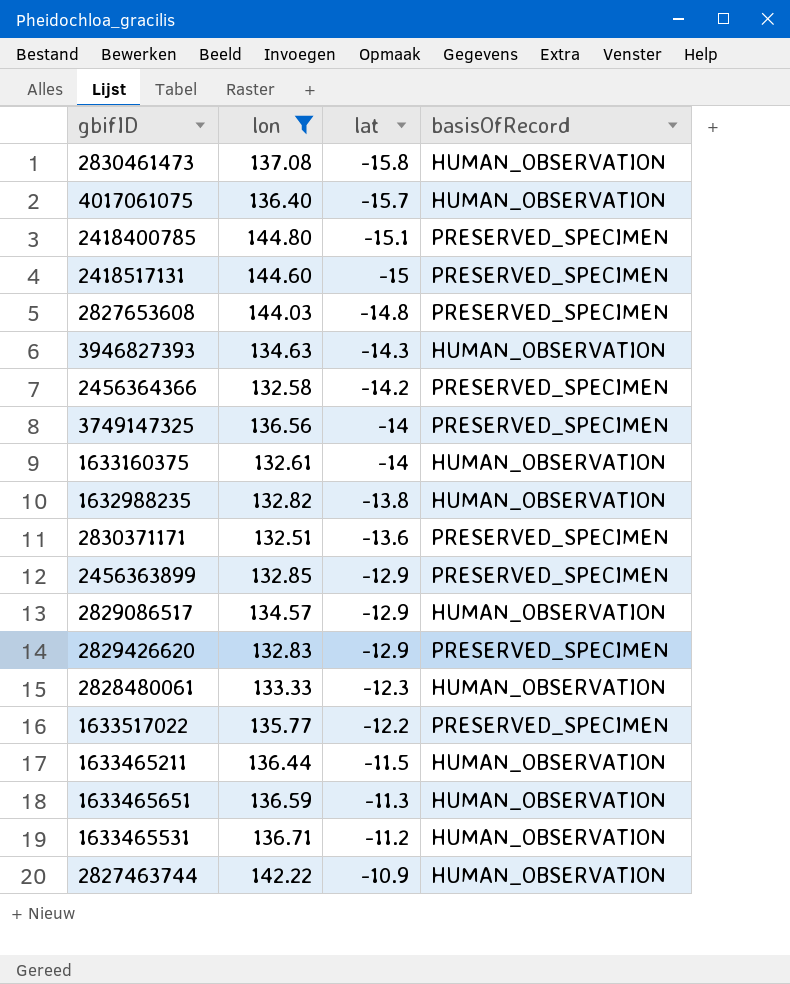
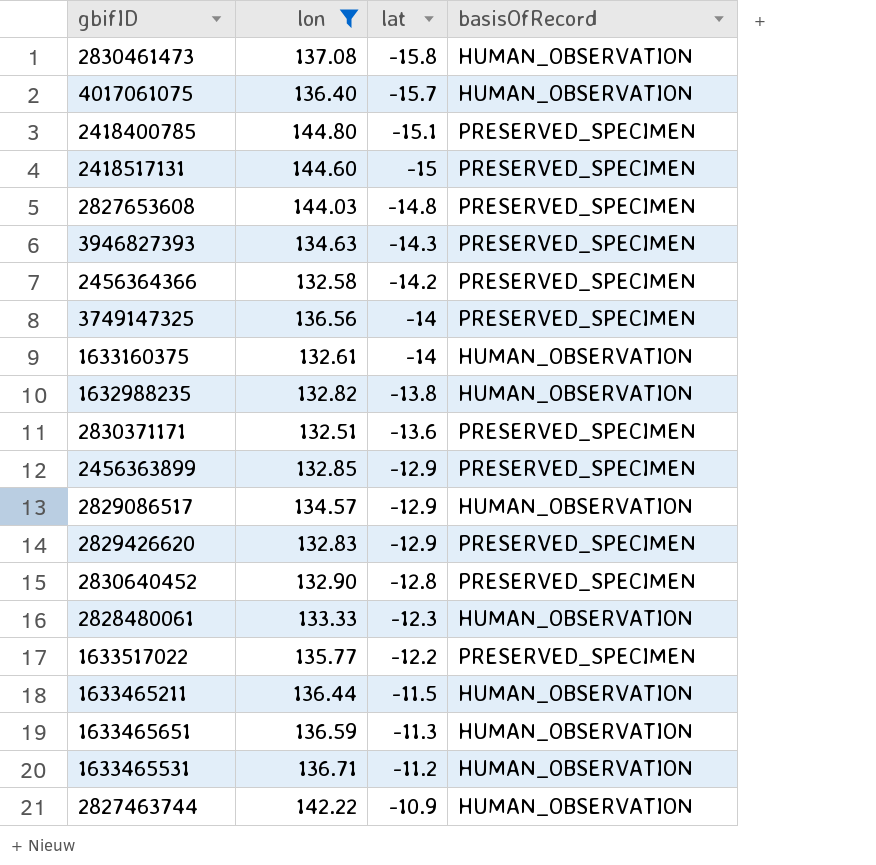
3946827393 | basisOfRecord: HUMAN_OBSERVATION -> PRESERVED_SPECIMEN
row 2830640452: none -> 132.90 | -12.8 | PRESERVED_SPECIMEN

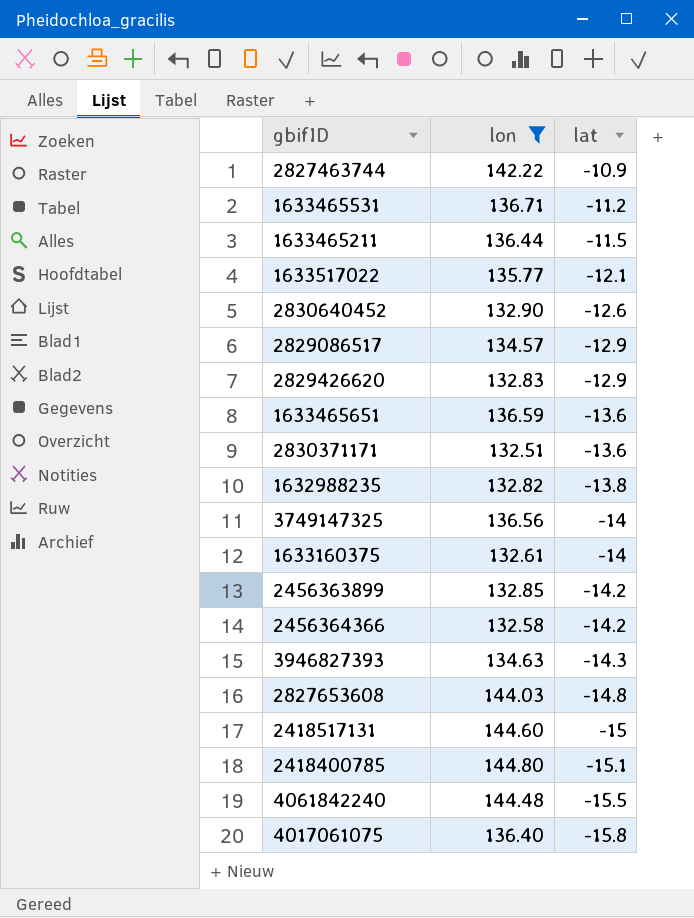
row order: lat ascending -> lat descending
column basisOfRecord | position: 4 -> none
row 2830461473: 137.08 | -15.8 | HUMAN_OBSERVATION -> none
row 2828480061: 133.33 | -12.3 | HUMAN_OBSERVATION -> none
1633517022 | lat: -12.2 -> -12.1
2830640452 | lat: -12.8 -> -12.6
1633465651 | lat: -11.3 -> -13.6
2456363899 | lat: -12.9 -> -14.2
row 4061842240: none -> 144.48 | -15.5
4017061075 | lat: -15.7 -> -15.8

